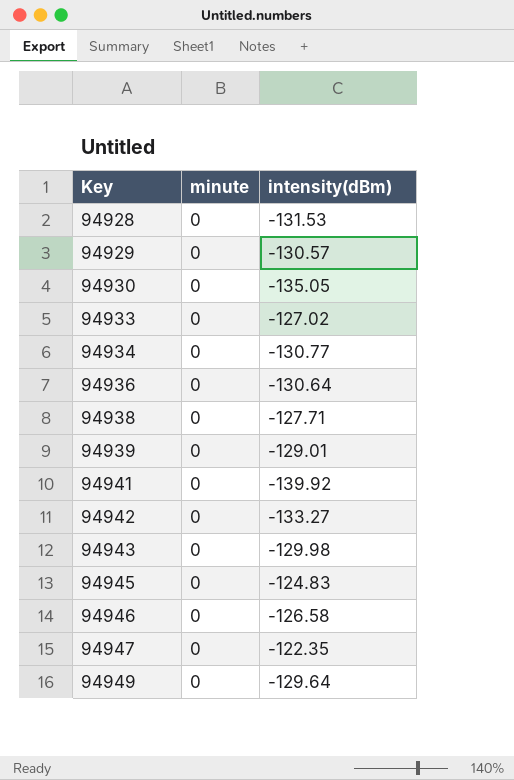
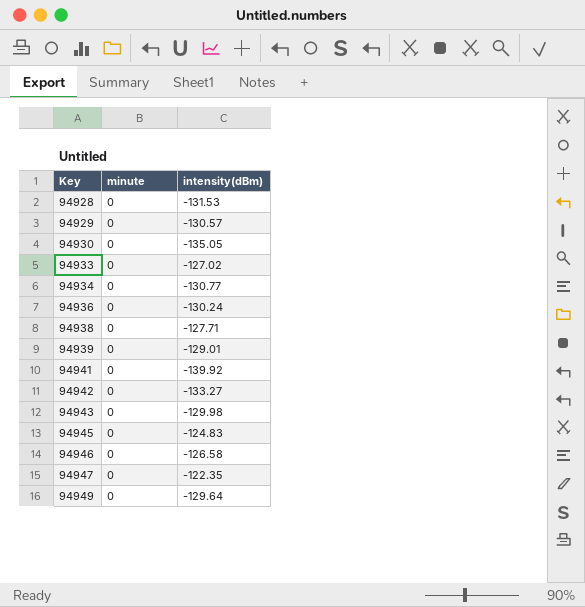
94936 | intensity(dBm): -130.64 -> -130.24

